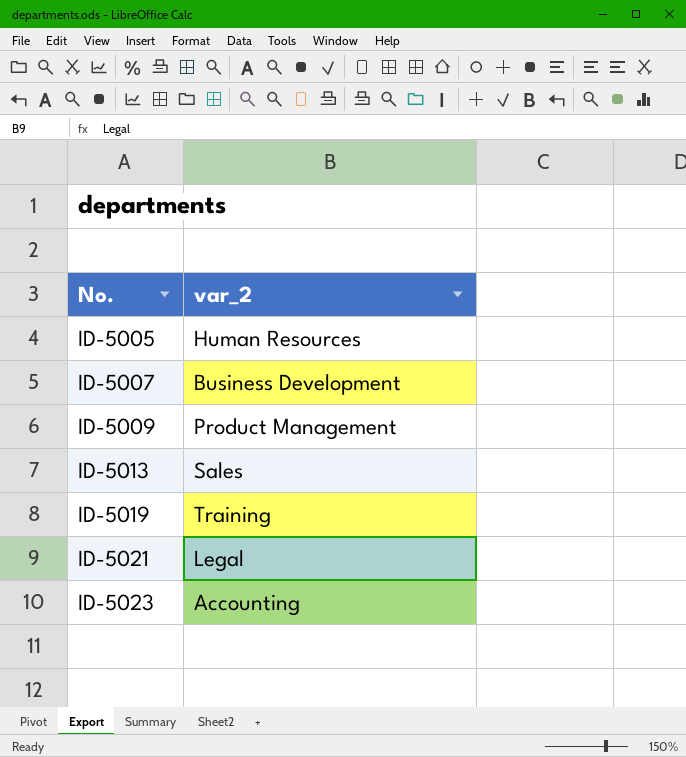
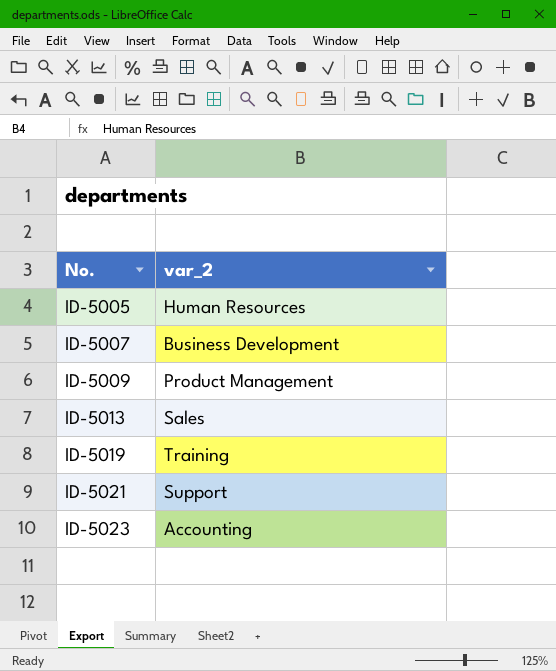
ID-5021 | var_2: Legal -> Support

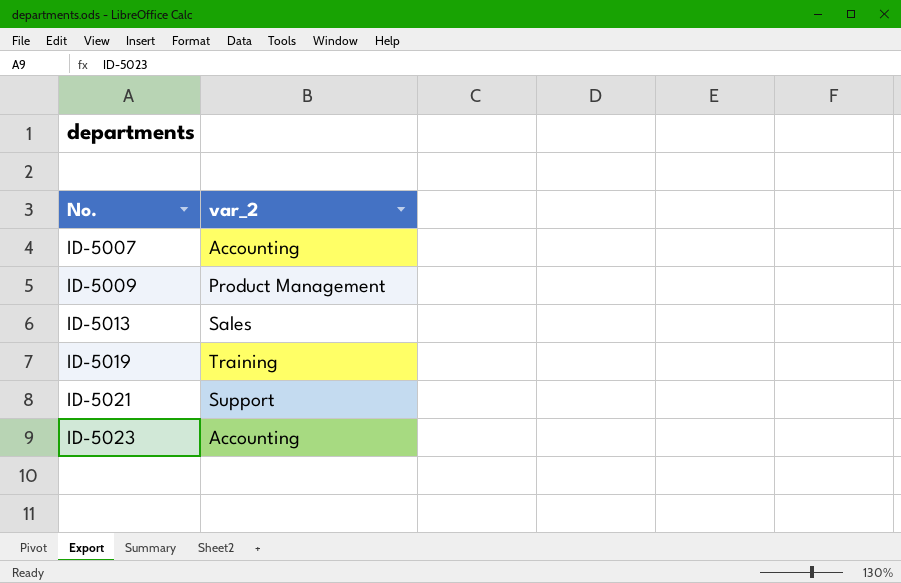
row ID-5005: Human Resources -> none
ID-5007 | var_2: Business Development -> Accounting

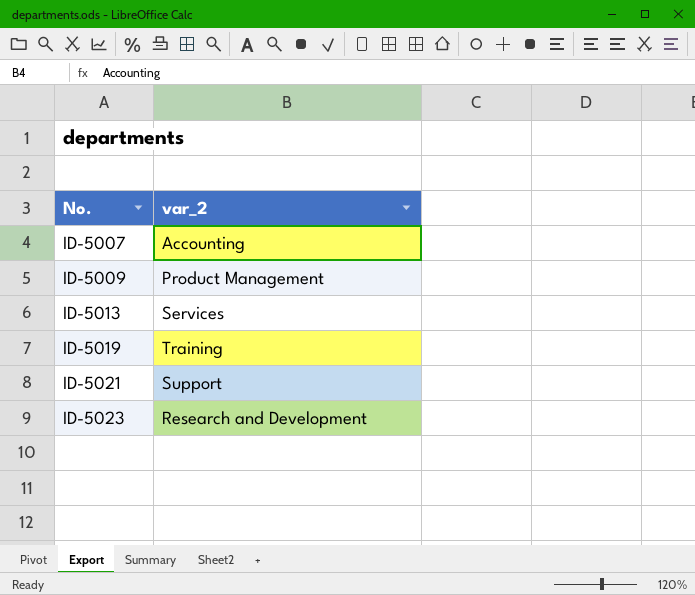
ID-5013 | var_2: Sales -> Services
ID-5023 | var_2: Accounting -> Research and Development

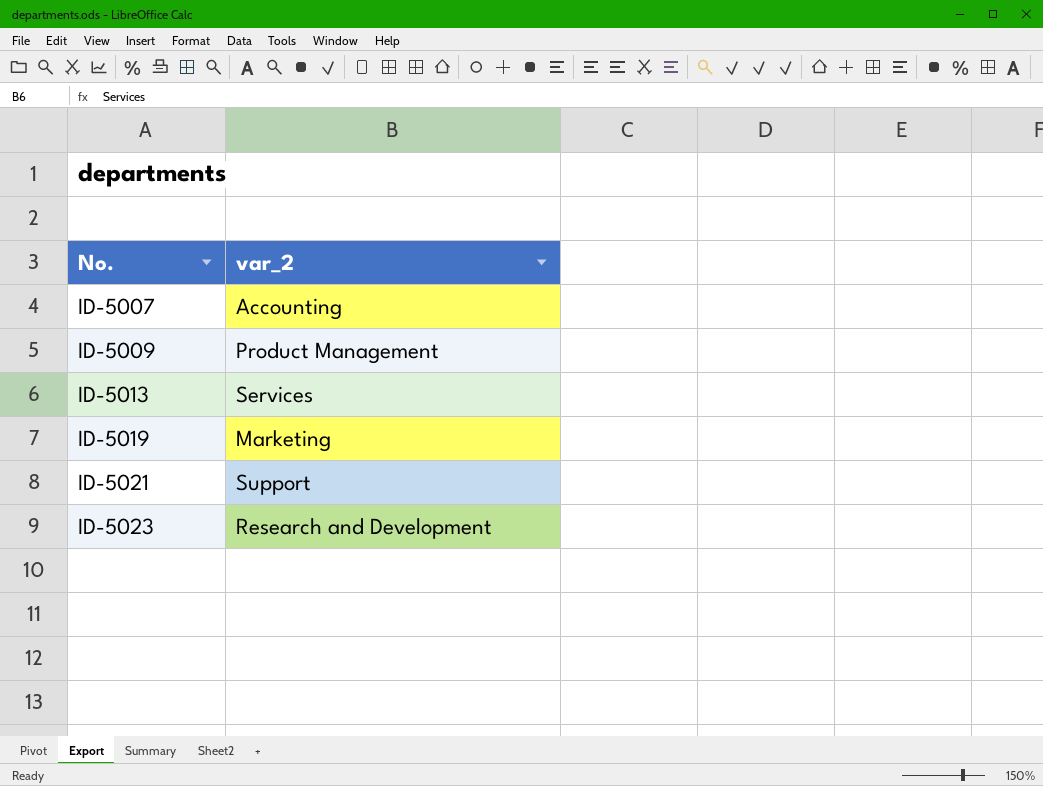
ID-5019 | var_2: Training -> Marketing

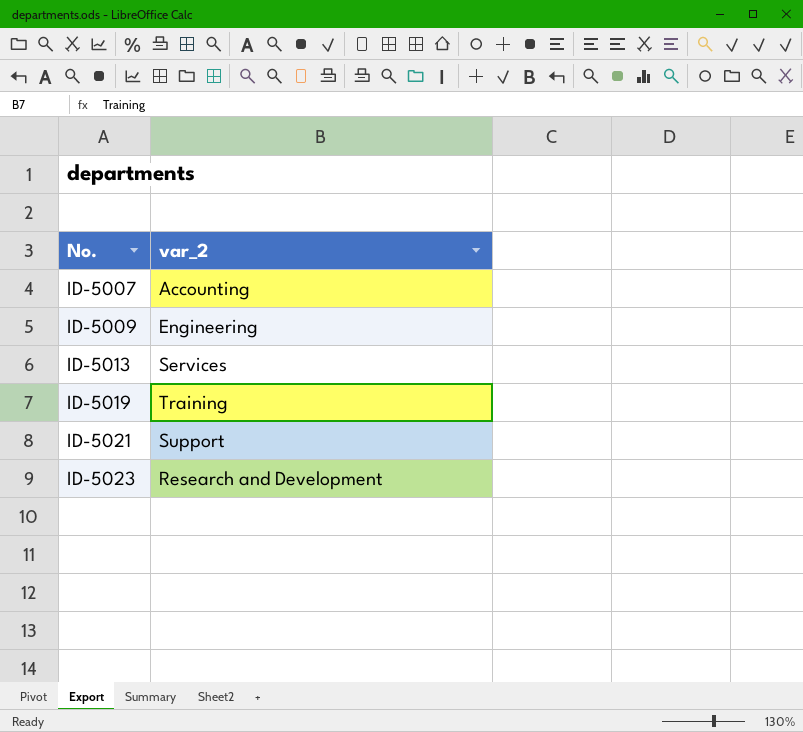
ID-5009 | var_2: Product Management -> Engineering
ID-5019 | var_2: Marketing -> Training

